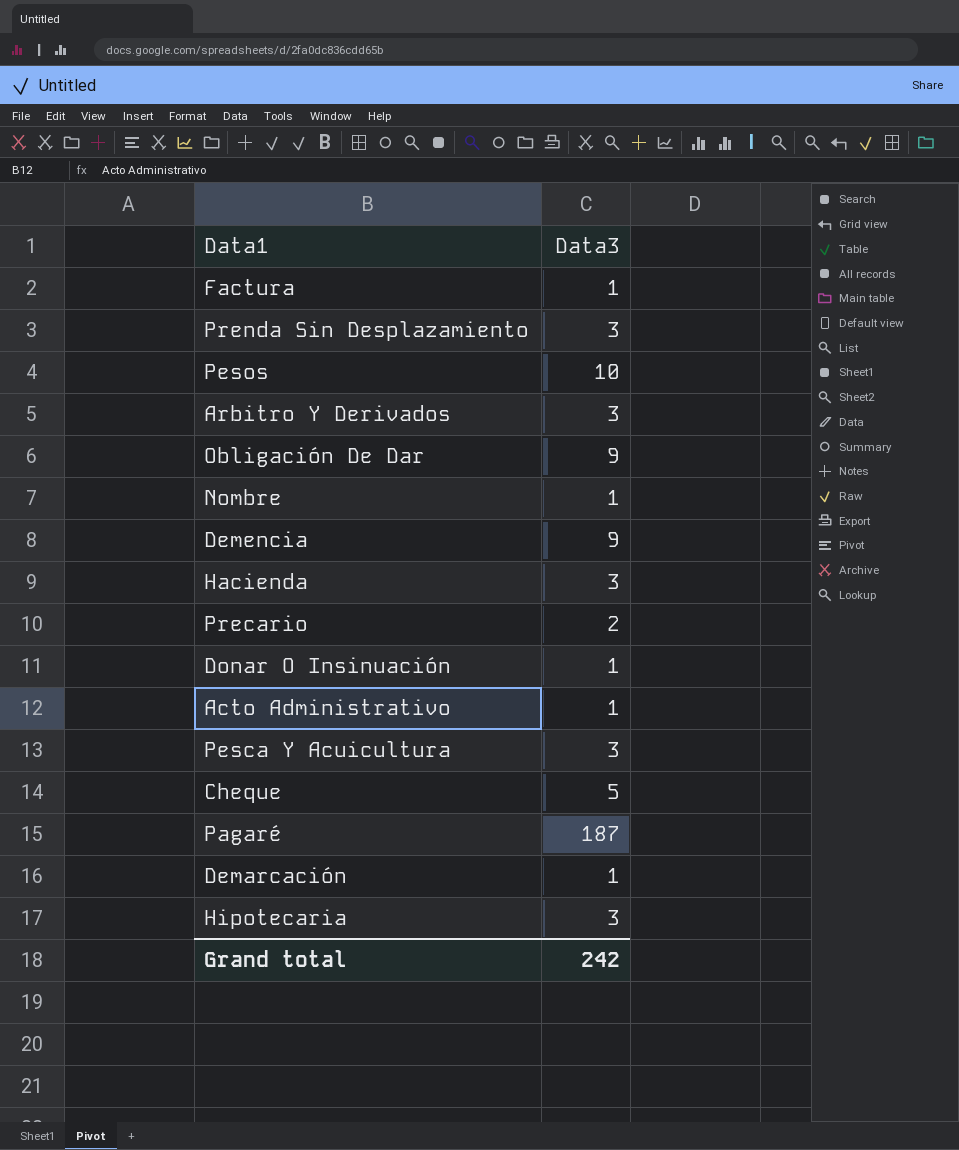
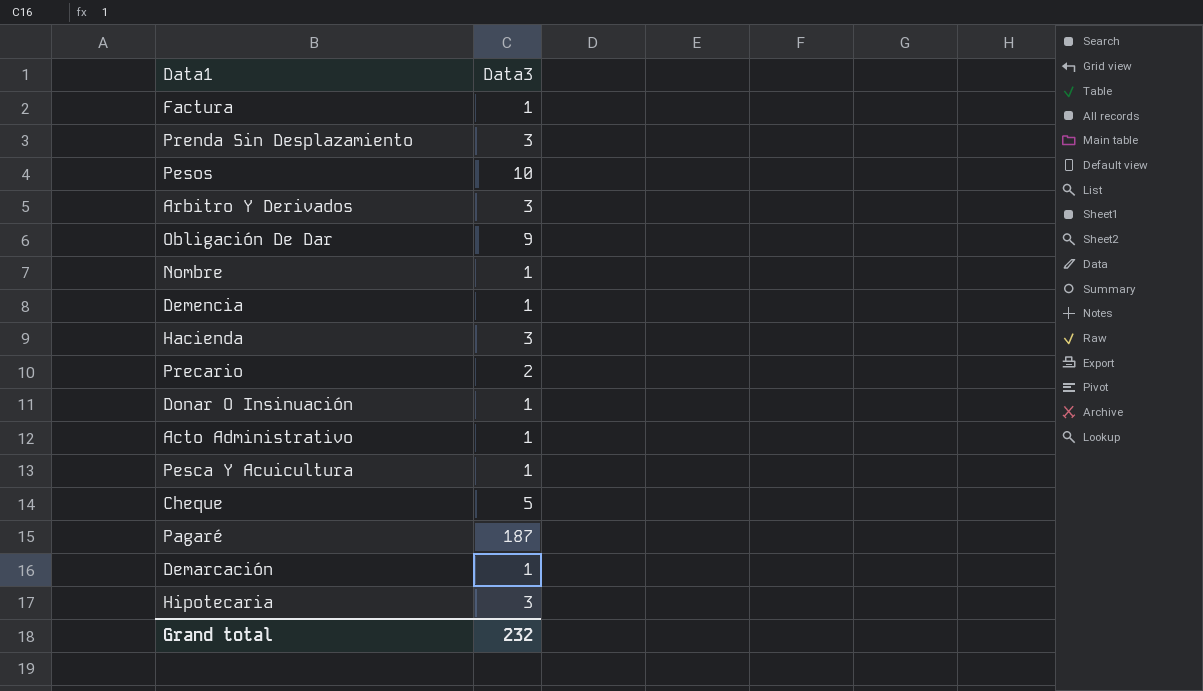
Demencia | Data3: 9 -> 1
Pesca Y Acuicultura | Data3: 3 -> 1
Grand total | Data3: 242 -> 232

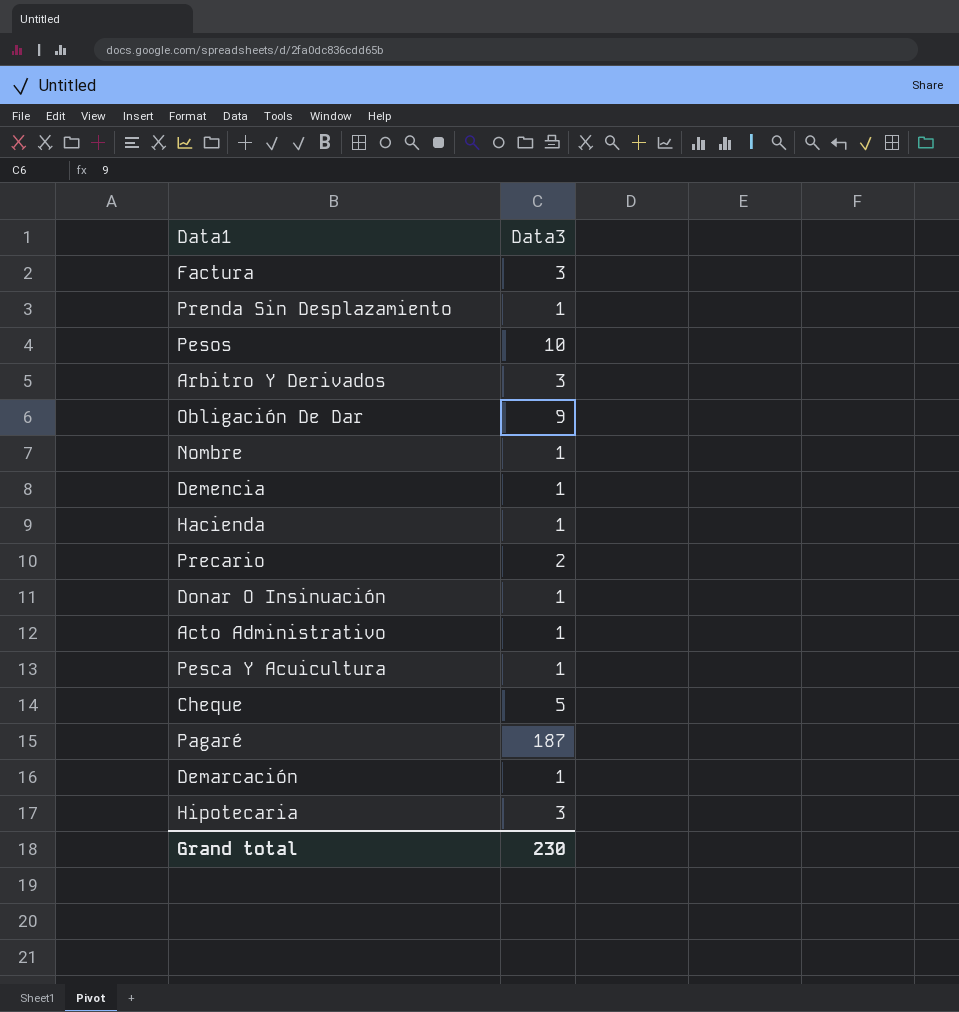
Factura | Data3: 1 -> 3
Prenda Sin Desplazamiento | Data3: 3 -> 1
Hacienda | Data3: 3 -> 1
Grand total | Data3: 232 -> 230

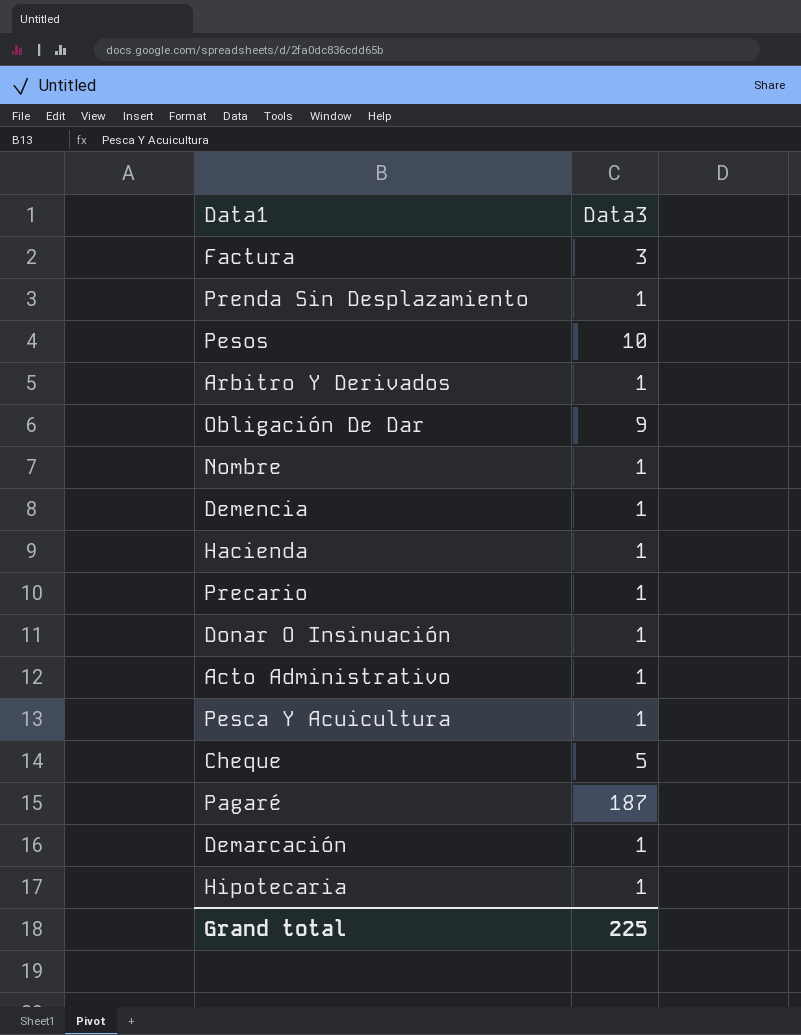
Arbitro Y Derivados | Data3: 3 -> 1
Precario | Data3: 2 -> 1
Hipotecaria | Data3: 3 -> 1
Grand total | Data3: 230 -> 225

